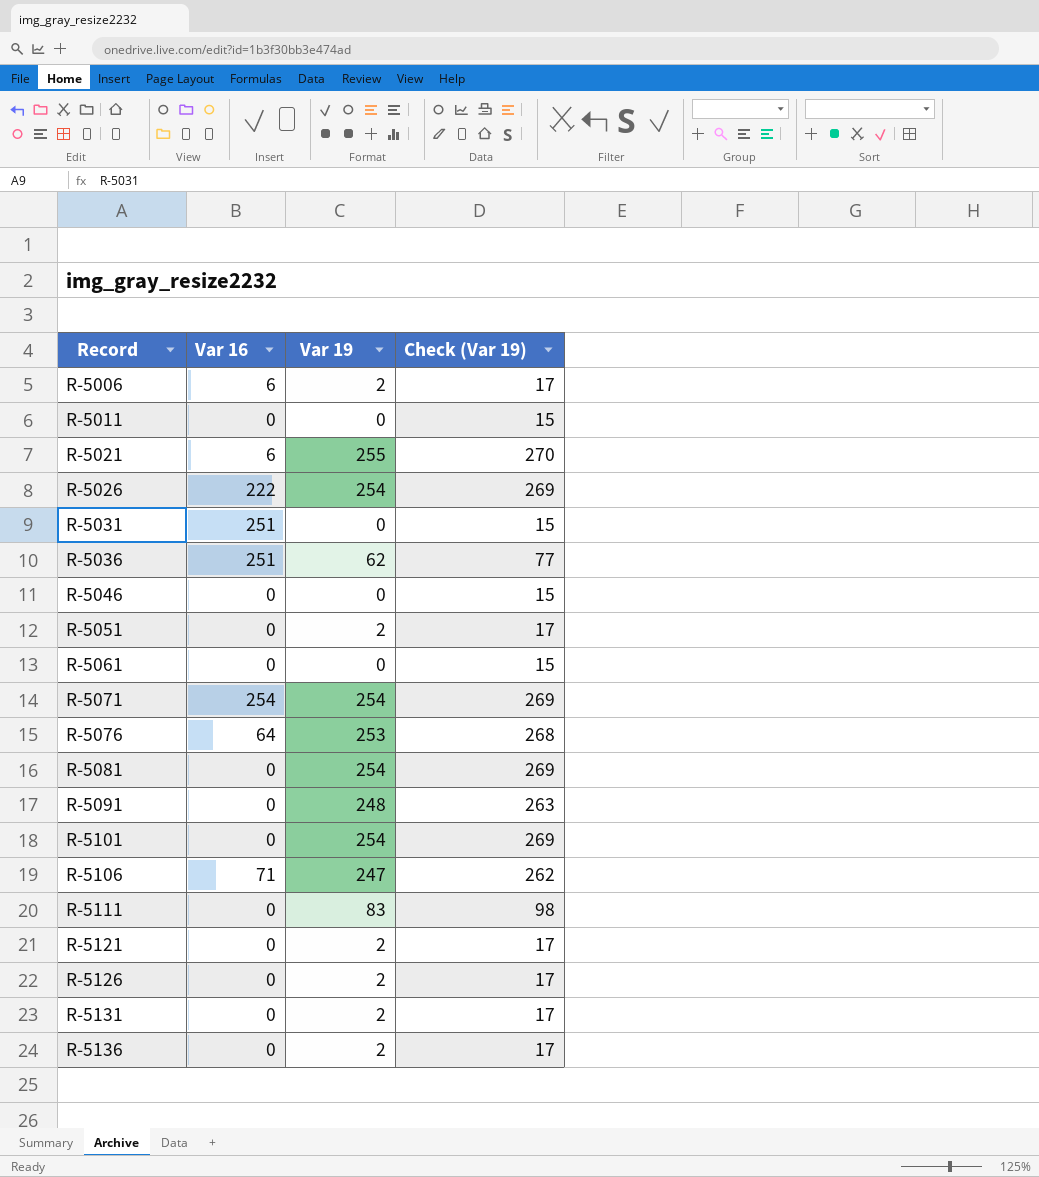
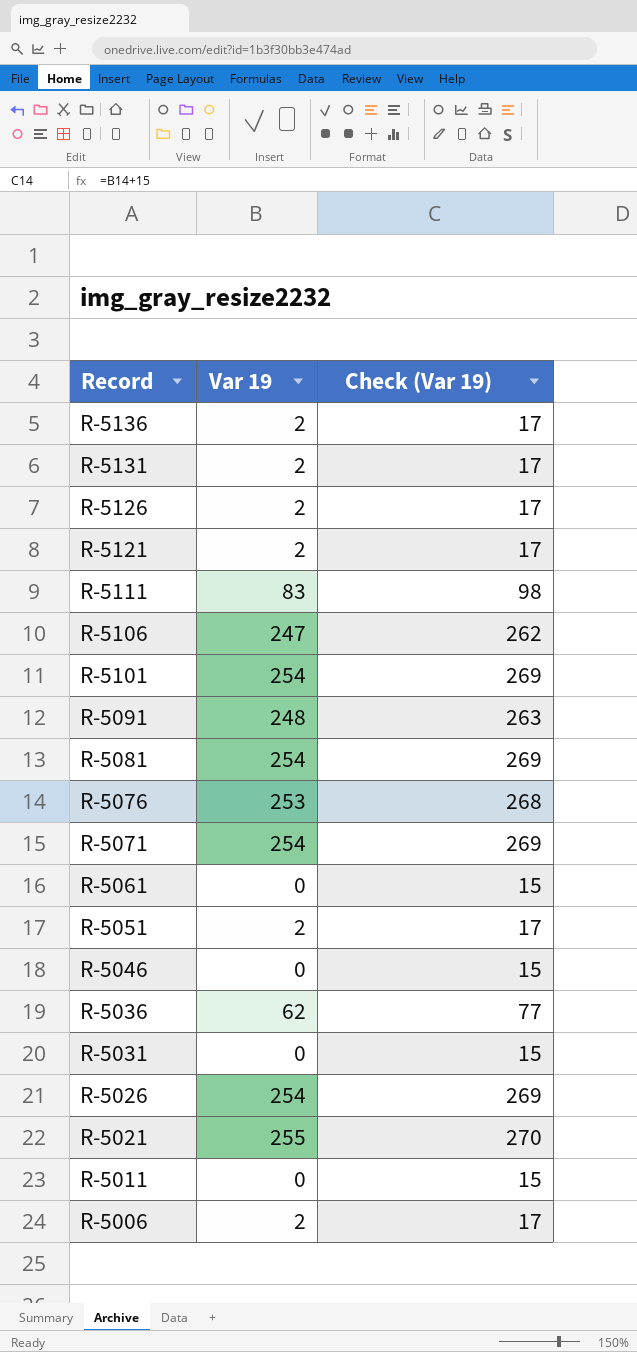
row order: Record ascending -> Record descending
column Var 16 | position: 2 -> none

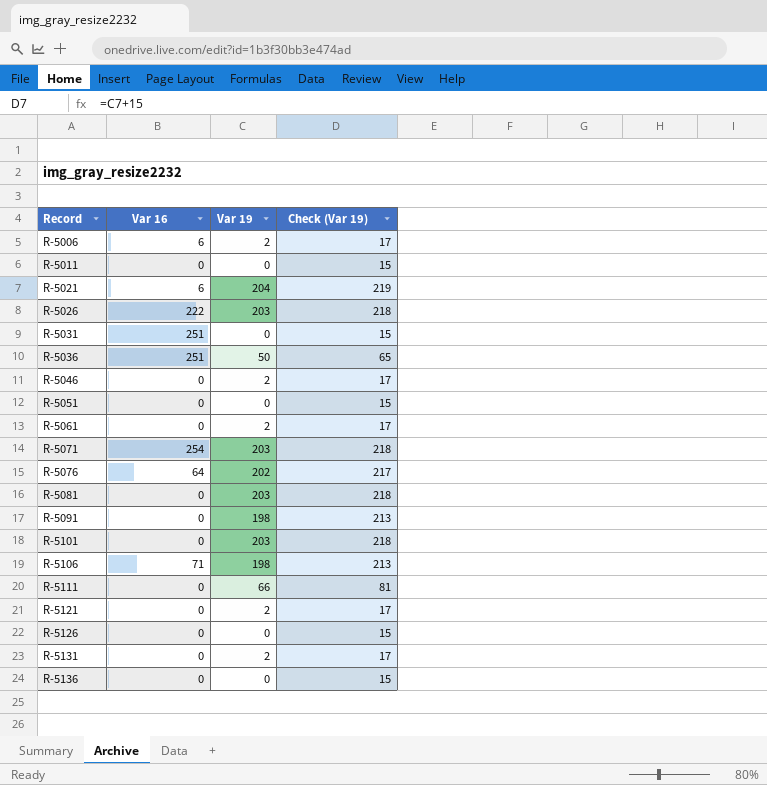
row order: Record descending -> Record ascending
column Var 16 | position: none -> 2
R-5021 | Var 19: 255 -> 204
R-5021 | Check (Var 19): 270 -> 219
R-5026 | Var 19: 254 -> 203
R-5026 | Check (Var 19): 269 -> 218
R-5036 | Var 19: 62 -> 50
R-5036 | Check (Var 19): 77 -> 65
R-5046 | Var 19: 0 -> 2
R-5046 | Check (Var 19): 15 -> 17
R-5051 | Var 19: 2 -> 0
R-5051 | Check (Var 19): 17 -> 15
R-5061 | Var 19: 0 -> 2
R-5061 | Check (Var 19): 15 -> 17
R-5071 | Var 19: 254 -> 203
R-5071 | Check (Var 19): 269 -> 218
R-5076 | Var 19: 253 -> 202
R-5076 | Check (Var 19): 268 -> 217
R-5081 | Var 19: 254 -> 203
R-5081 | Check (Var 19): 269 -> 218
R-5091 | Var 19: 248 -> 198
R-5091 | Check (Var 19): 263 -> 213
R-5101 | Var 19: 254 -> 203
R-5101 | Check (Var 19): 269 -> 218
R-5106 | Var 19: 247 -> 198
R-5106 | Check (Var 19): 262 -> 213
R-5111 | Var 19: 83 -> 66
R-5111 | Check (Var 19): 98 -> 81
R-5126 | Var 19: 2 -> 0
R-5126 | Check (Var 19): 17 -> 15
R-5136 | Var 19: 2 -> 0
R-5136 | Check (Var 19): 17 -> 15

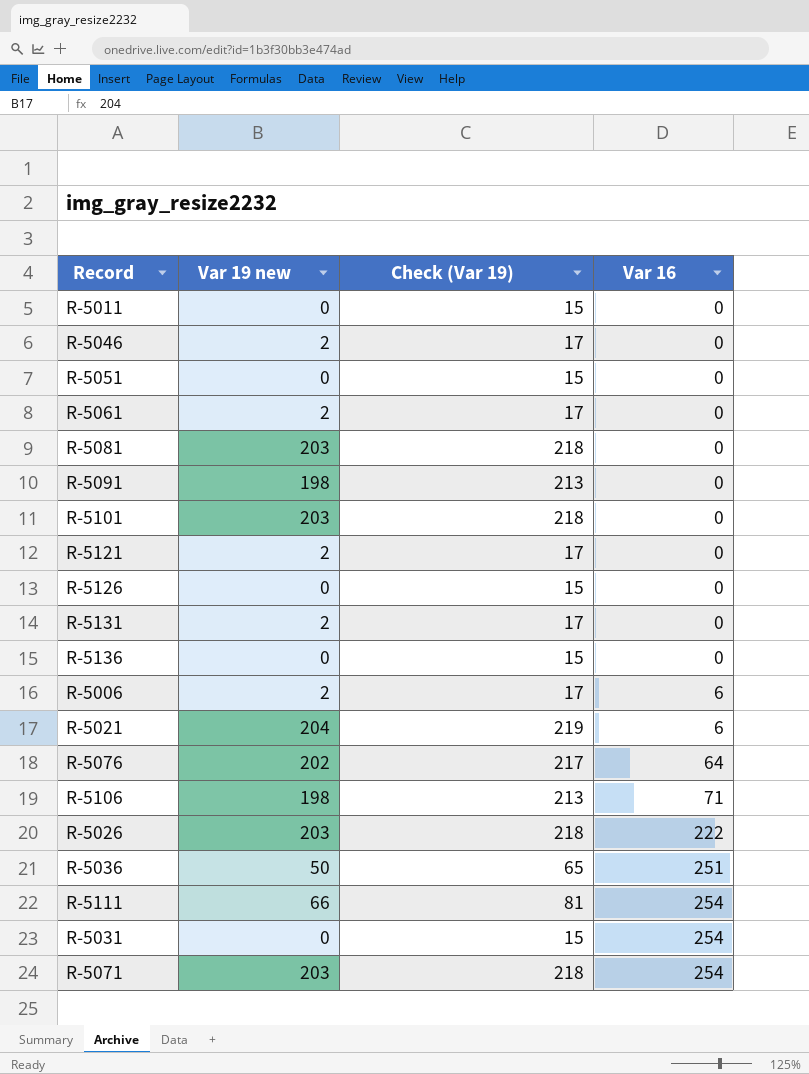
row order: Record ascending -> Var 16 ascending
column name: Var 19 -> Var 19 new
column Var 16 | position: 2 -> 4
R-5111 | Var 16: 0 -> 254
R-5031 | Var 16: 251 -> 254

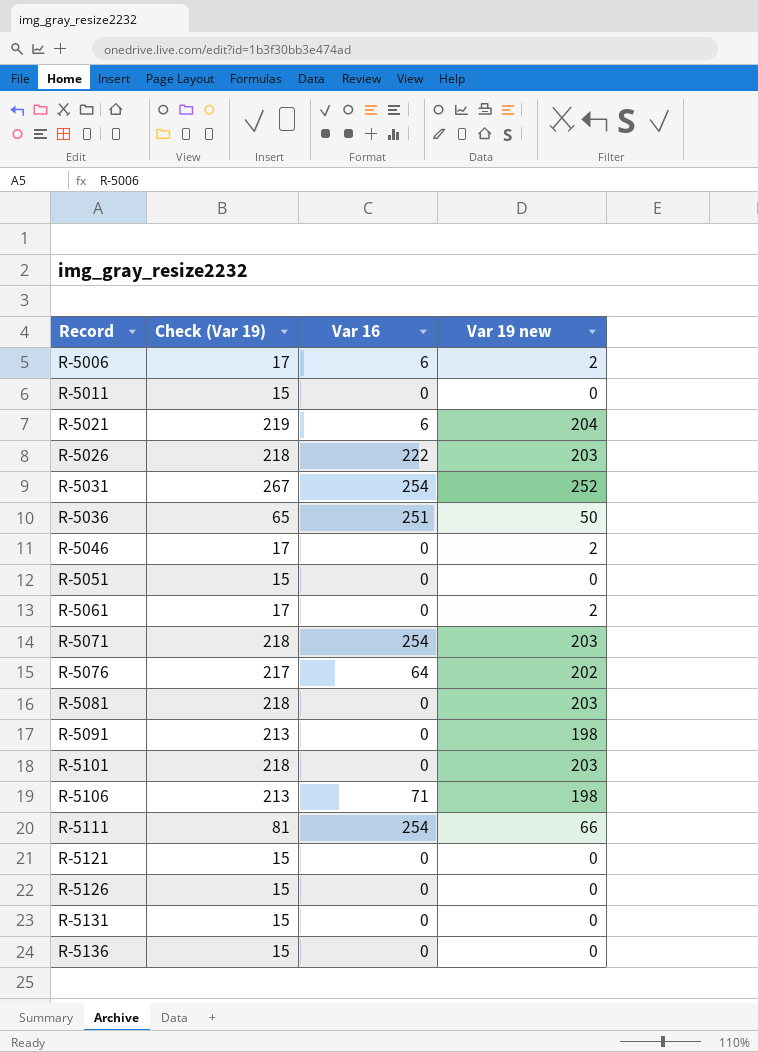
row order: Var 16 ascending -> Record ascending
column Var 19 new | position: 2 -> 4
R-5031 | Check (Var 19): 15 -> 267
R-5031 | Var 19 new: 0 -> 252
R-5121 | Check (Var 19): 17 -> 15
R-5121 | Var 19 new: 2 -> 0
R-5131 | Check (Var 19): 17 -> 15
R-5131 | Var 19 new: 2 -> 0

